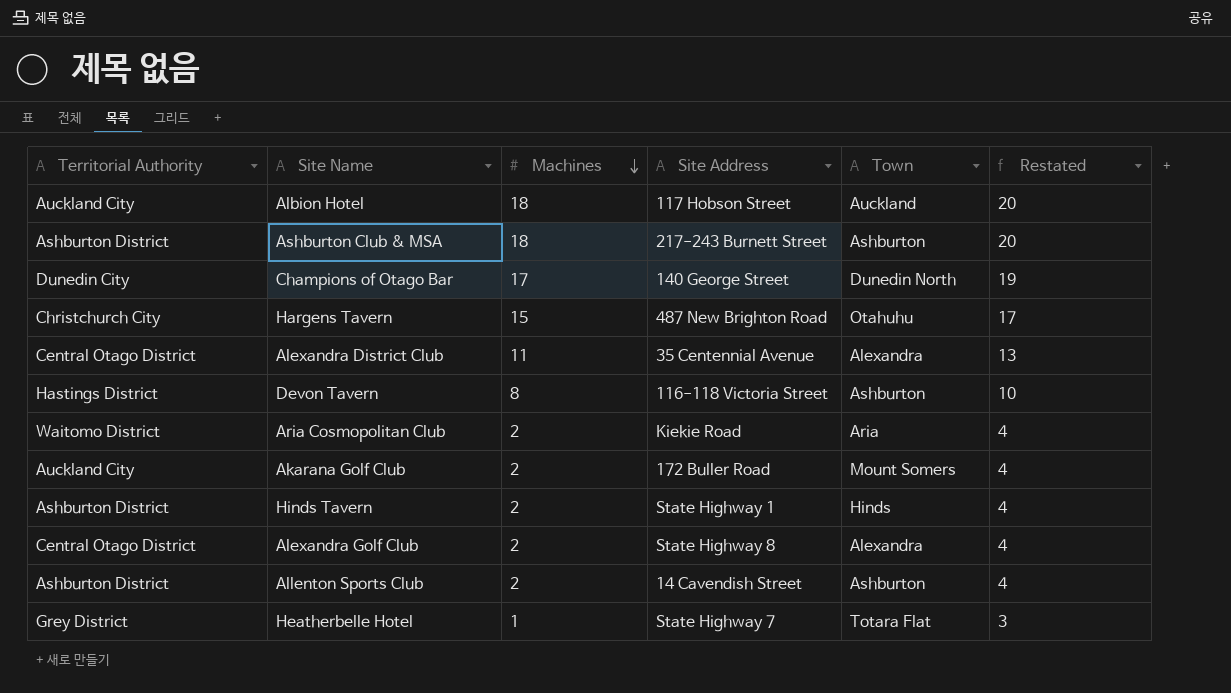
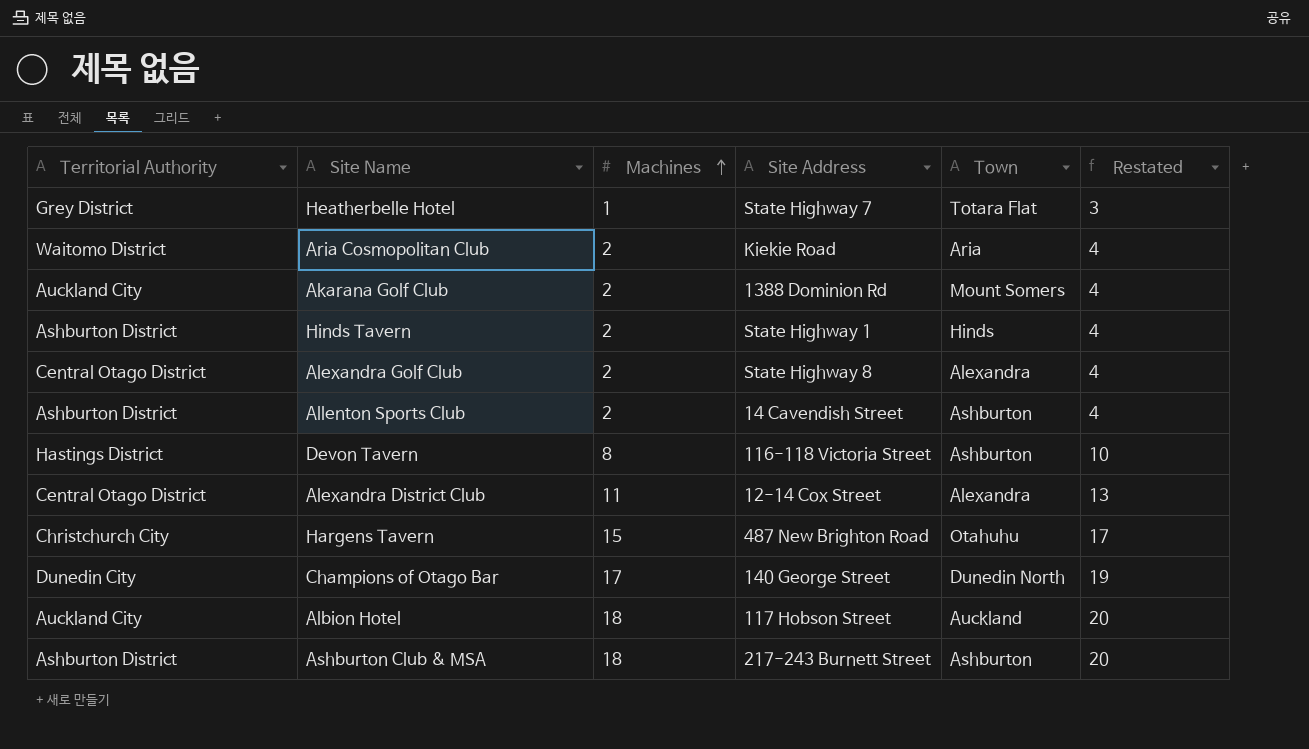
row order: Machines descending -> Machines ascending
Akarana Golf Club | Site Address: 172 Buller Road -> 1388 Dominion Rd
Alexandra District Club | Site Address: 35 Centennial Avenue -> 12-14 Cox Street

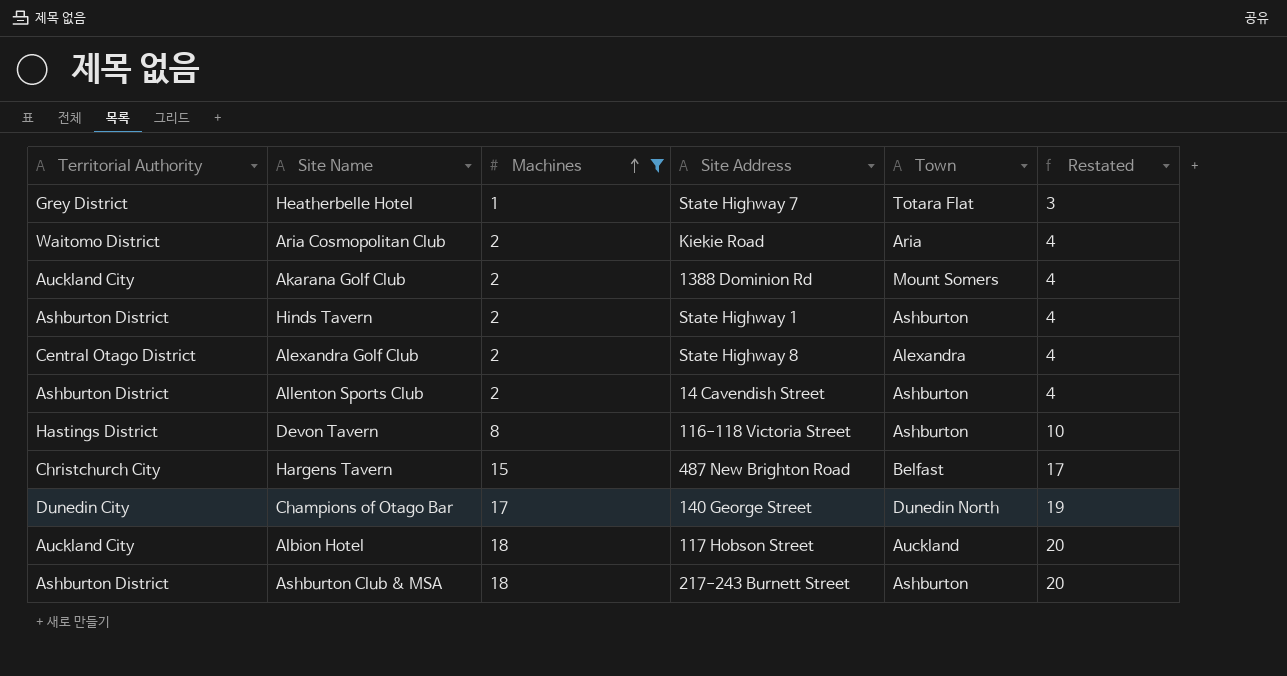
filter: none -> Machines != 11
Hinds Tavern | Town: Hinds -> Ashburton
Hargens Tavern | Town: Otahuhu -> Belfast

